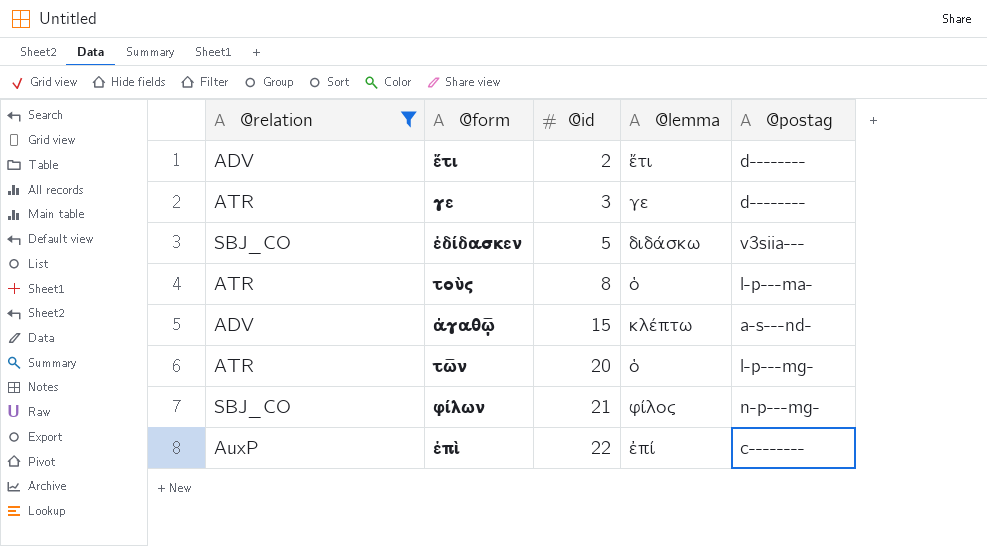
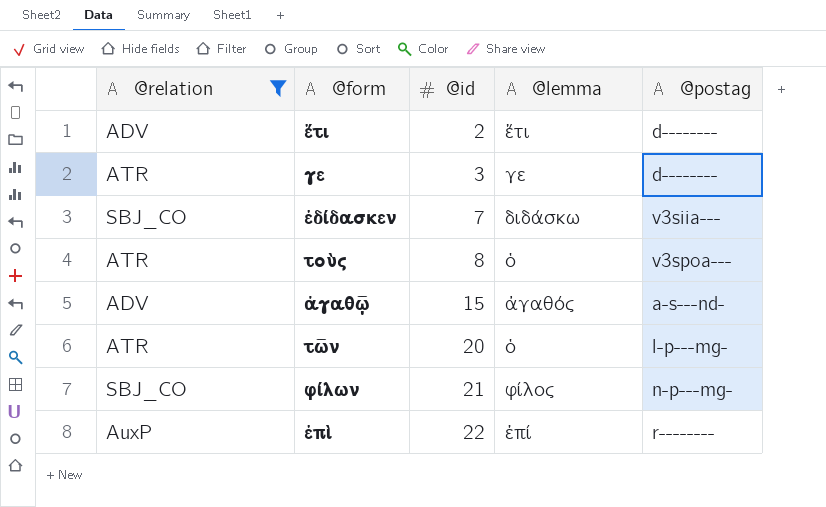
ἐδίδασκεν | @id: 5 -> 7
τοὺς | @postag: l-p---ma- -> v3spoa---
ἀγαθῷ | @lemma: κλέπτω -> ἀγαθός
ἐπὶ | @postag: c-------- -> r--------

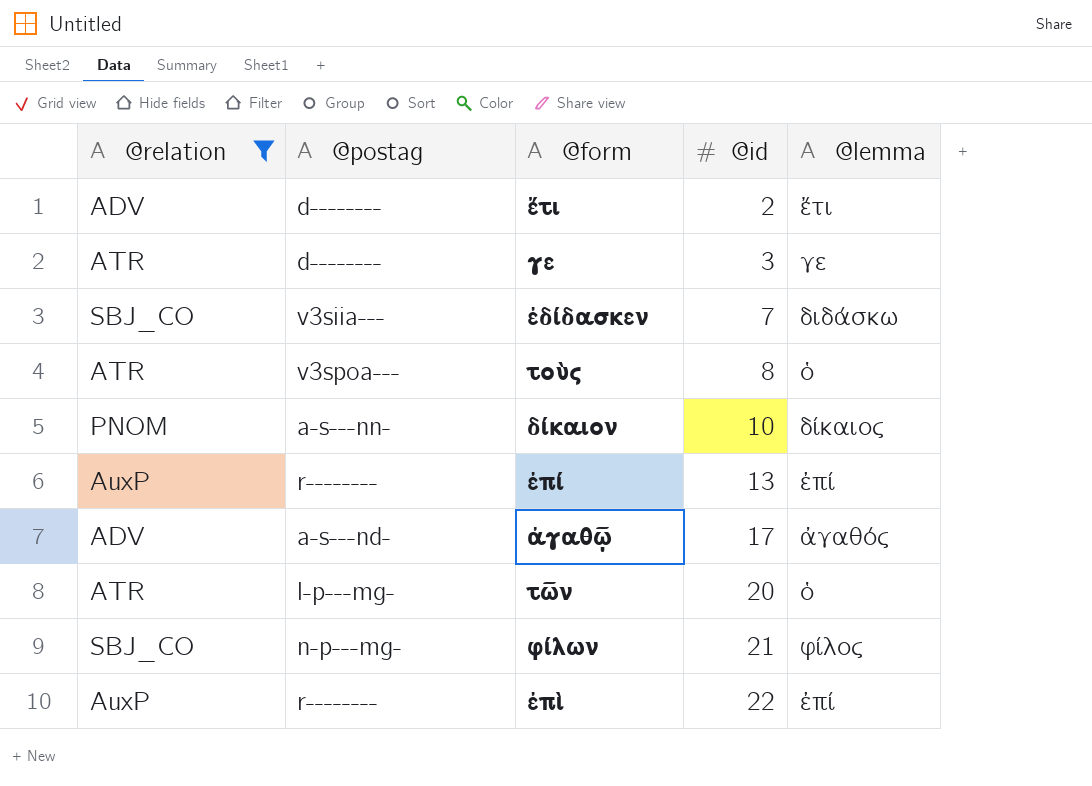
column @postag | position: 5 -> 2
row δίκαιον: none -> PNOM | a-s---nn- | 10 | δίκαιος
row ἐπί: none -> AuxP | r-------- | 13 | ἐπί
ἀγαθῷ | @id: 15 -> 17

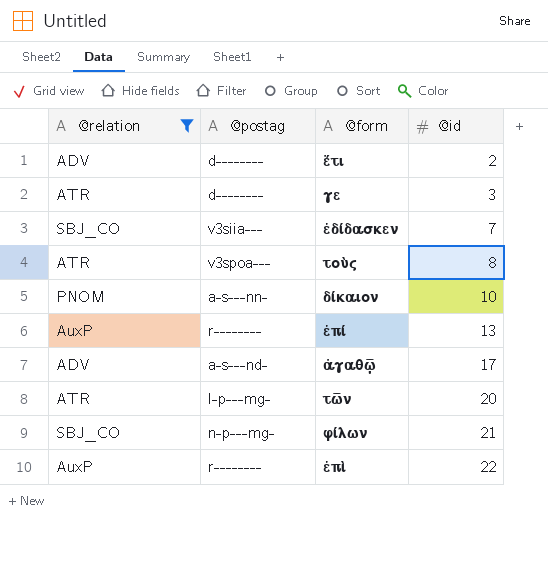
column @lemma | position: 5 -> none

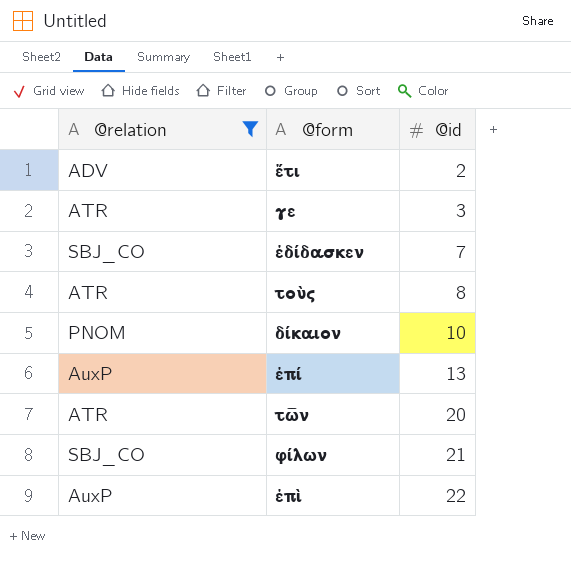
column @postag | position: 2 -> none
row ἀγαθῷ: ADV | a-s---nd- | 17 -> none

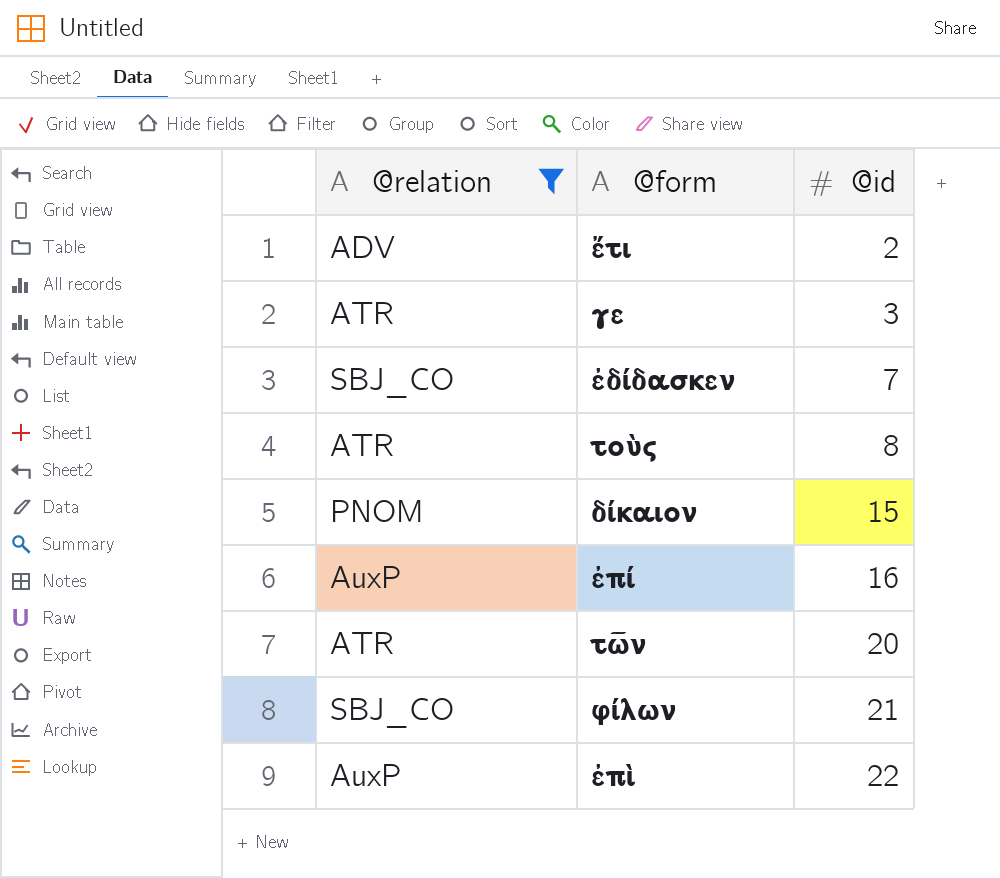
δίκαιον | @id: 10 -> 15
ἐπί | @id: 13 -> 16

